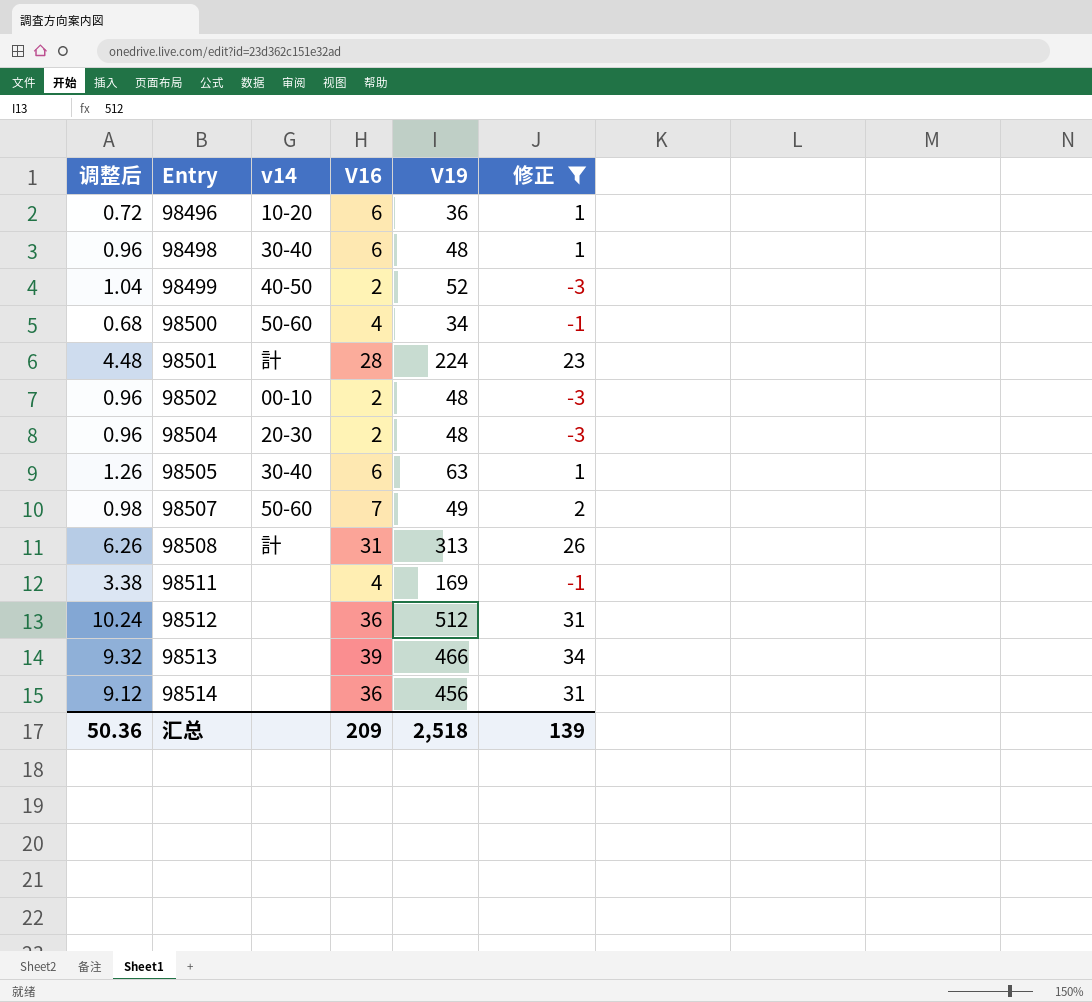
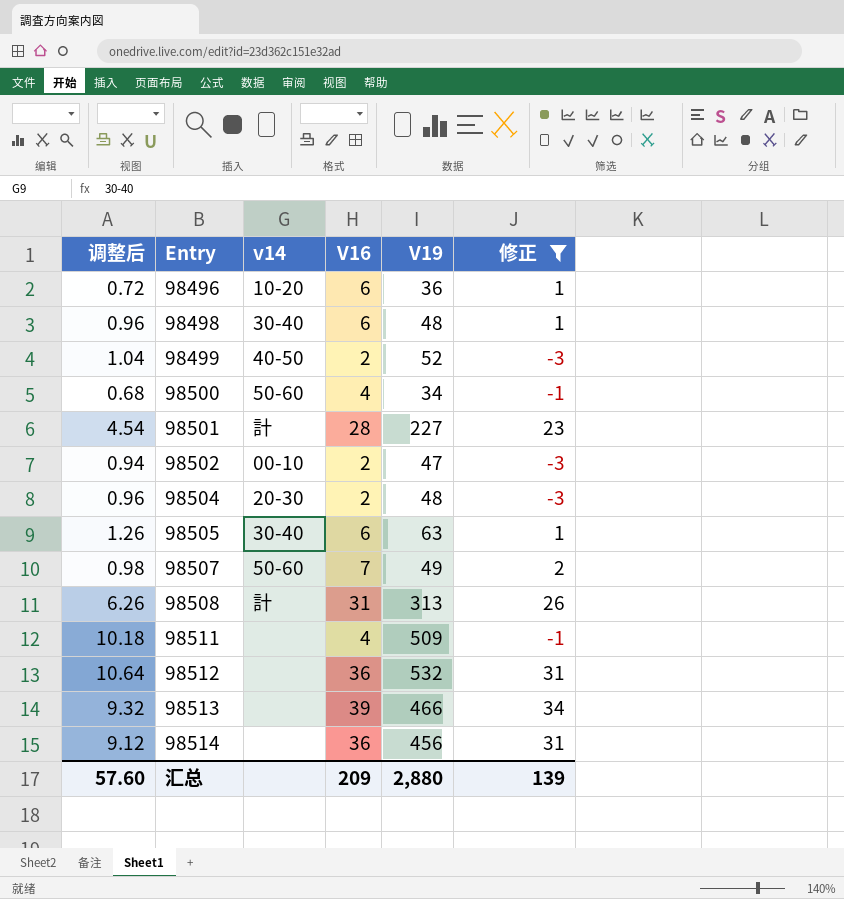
98501 | 调整后: 4.48 -> 4.54
98501 | V19: 224 -> 227
98502 | 调整后: 0.96 -> 0.94
98502 | V19: 48 -> 47
98511 | 调整后: 3.38 -> 10.18
98511 | V19: 169 -> 509
98512 | 调整后: 10.24 -> 10.64
98512 | V19: 512 -> 532
汇总 | 调整后: 50.36 -> 57.60
汇总 | V19: 2,518 -> 2,880

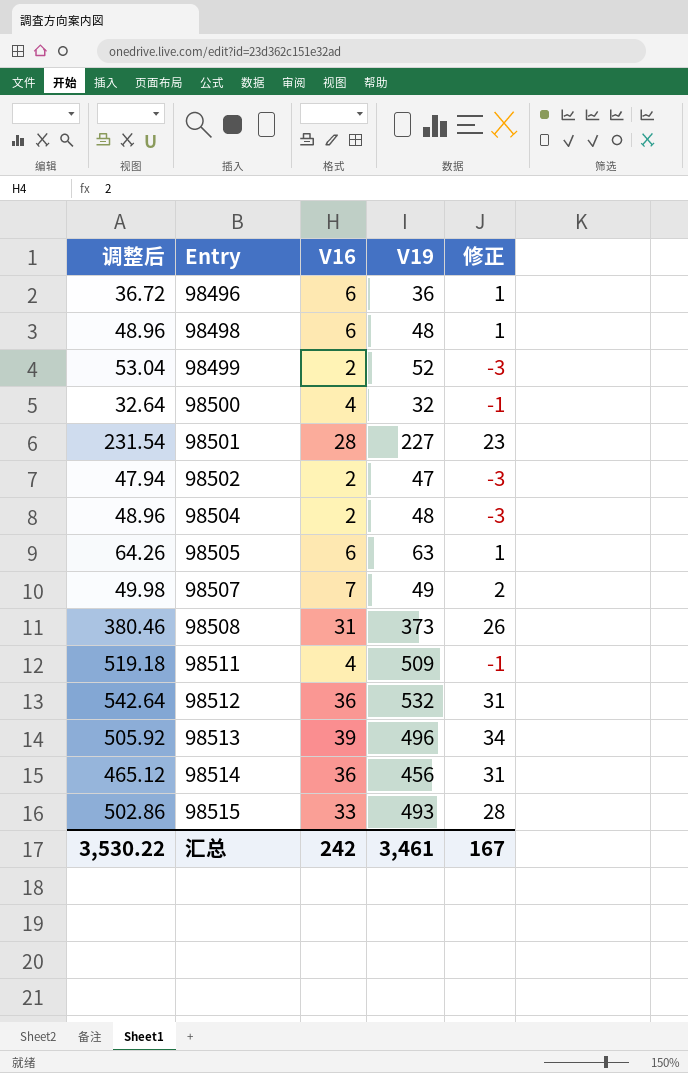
filter: 修正 != 28 -> none
column v14 | position: 3 -> none
column 调整后 | formula: [V19] * 0.02 -> [V19] * 1.02
98500 | V19: 34 -> 32
98508 | V19: 313 -> 373
98513 | V19: 466 -> 496
汇总 | 调整后: 57.60 -> 3,530.22
汇总 | V16: 209 -> 242
汇总 | V19: 2,880 -> 3,461
汇总 | 修正: 139 -> 167

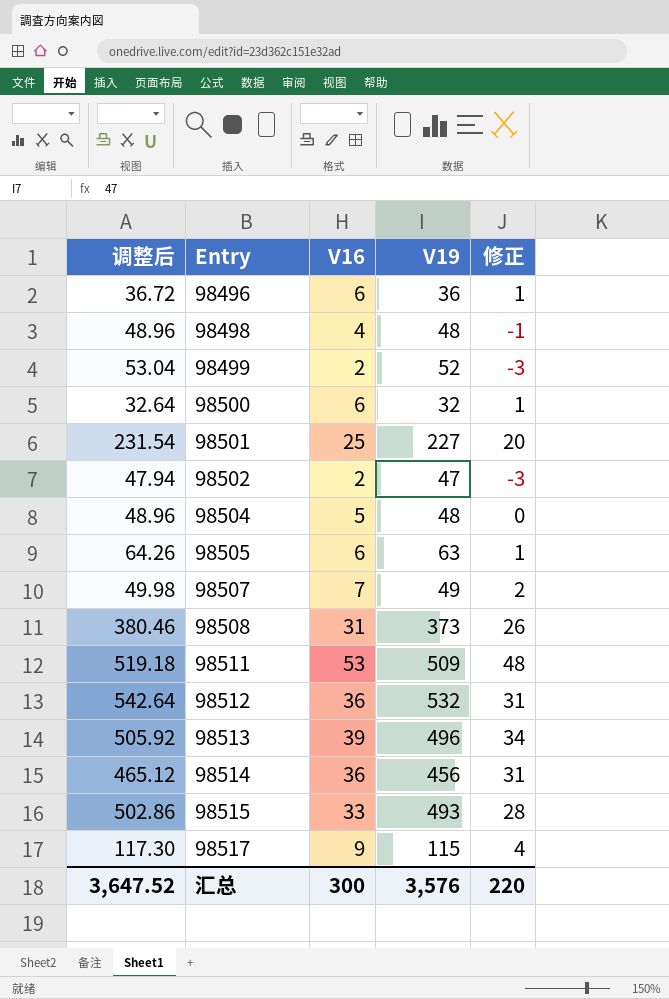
98498 | V16: 6 -> 4
98498 | 修正: 1 -> -1
98500 | V16: 4 -> 6
98500 | 修正: -1 -> 1
98501 | V16: 28 -> 25
98501 | 修正: 23 -> 20
98504 | V16: 2 -> 5
98504 | 修正: -3 -> 0
98511 | V16: 4 -> 53
98511 | 修正: -1 -> 48
row 98517: none -> 117.30 | 9 | 115 | 4
汇总 | 调整后: 3,530.22 -> 3,647.52
汇总 | V16: 242 -> 300
汇总 | V19: 3,461 -> 3,576
汇总 | 修正: 167 -> 220

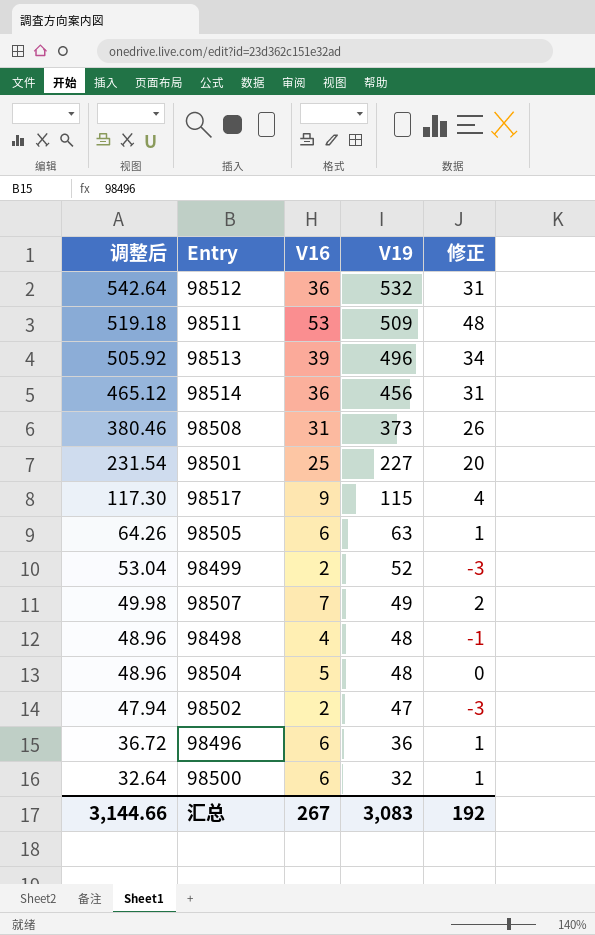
row order: Entry ascending -> 调整后 descending
row 98515: 502.86 | 33 | 493 | 28 -> none
汇总 | 调整后: 3,647.52 -> 3,144.66
汇总 | V16: 300 -> 267
汇总 | V19: 3,576 -> 3,083
汇总 | 修正: 220 -> 192

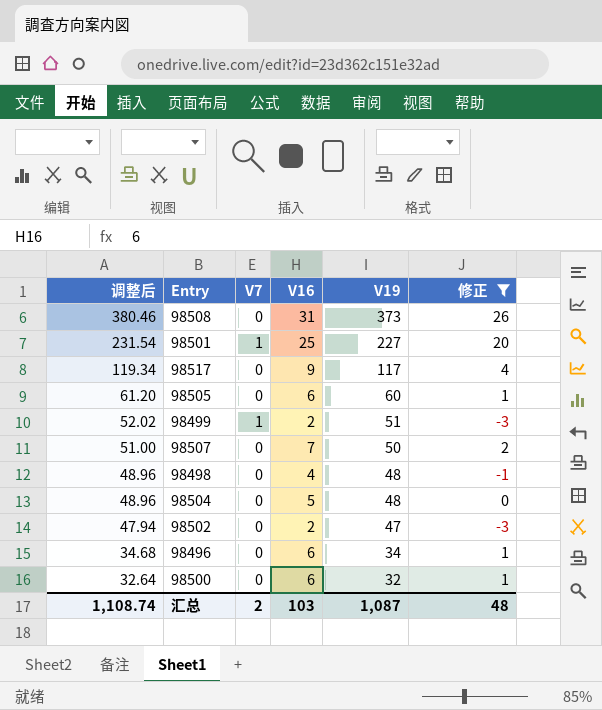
filter: none -> 修正 <= 26
column V7 | position: none -> 3
98517 | 调整后: 117.30 -> 119.34
98517 | V19: 115 -> 117
98505 | 调整后: 64.26 -> 61.20
98505 | V19: 63 -> 60
98499 | 调整后: 53.04 -> 52.02
98499 | V19: 52 -> 51
98507 | 调整后: 49.98 -> 51.00
98507 | V19: 49 -> 50
98496 | 调整后: 36.72 -> 34.68
98496 | V19: 36 -> 34
汇总 | 调整后: 3,144.66 -> 1,108.74
汇总 | V16: 267 -> 103
汇总 | V19: 3,083 -> 1,087
汇总 | 修正: 192 -> 48

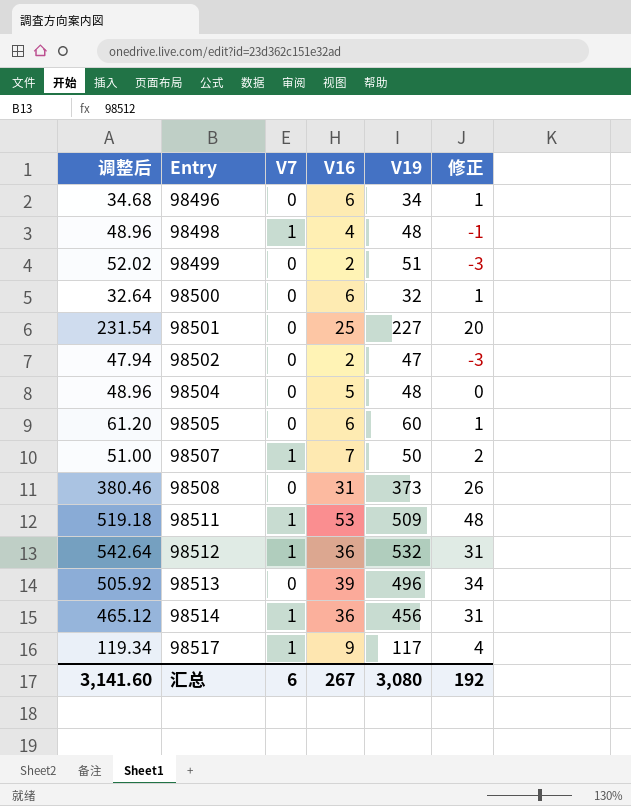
filter: 修正 <= 26 -> none
row order: 调整后 descending -> Entry ascending
98498 | V7: 0 -> 1
98499 | V7: 1 -> 0
98501 | V7: 1 -> 0
98507 | V7: 0 -> 1
98517 | V7: 0 -> 1
汇总 | 调整后: 1,108.74 -> 3,141.60
汇总 | V7: 2 -> 6
汇总 | V16: 103 -> 267
汇总 | V19: 1,087 -> 3,080
汇总 | 修正: 48 -> 192

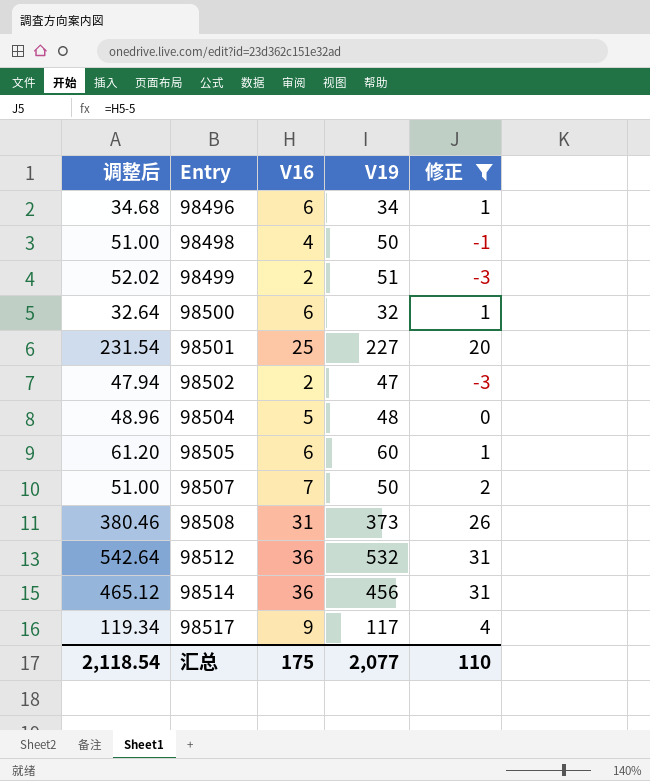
filter: none -> 修正 <= 31
column V7 | position: 3 -> none
98498 | 调整后: 48.96 -> 51.00
98498 | V19: 48 -> 50
汇总 | 调整后: 3,141.60 -> 2,118.54
汇总 | V16: 267 -> 175
汇总 | V19: 3,080 -> 2,077
汇总 | 修正: 192 -> 110

